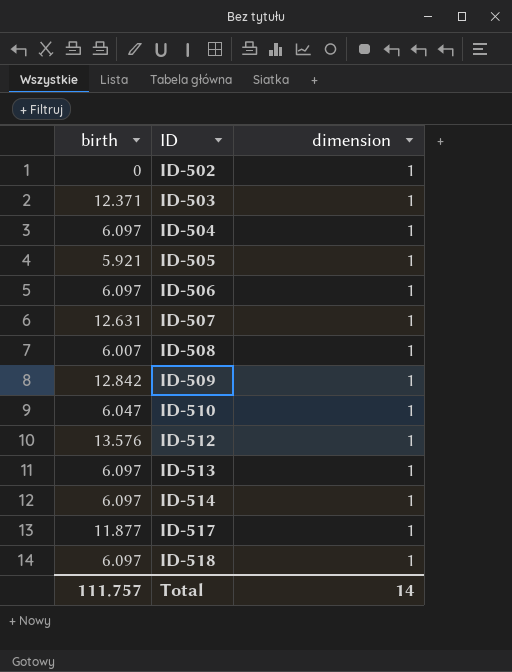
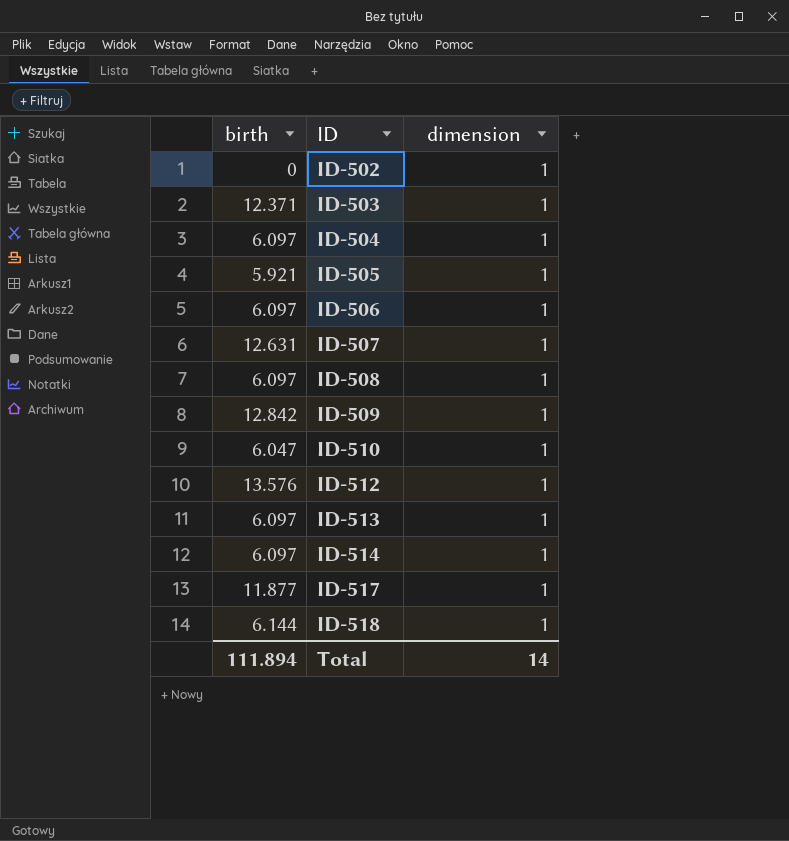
ID-508 | birth: 6.007 -> 6.097
ID-518 | birth: 6.097 -> 6.144
Total | birth: 111.757 -> 111.894

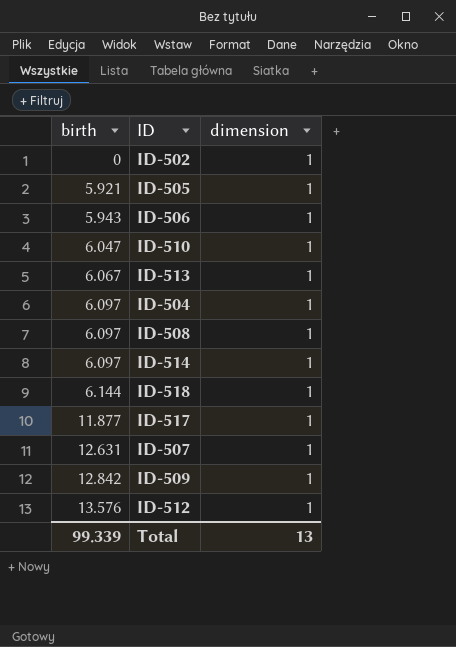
row order: ID ascending -> birth ascending
row ID-503: 12.371 | 1 -> none
ID-506 | birth: 6.097 -> 5.943
ID-513 | birth: 6.097 -> 6.067
Total | birth: 111.894 -> 99.339
Total | dimension: 14 -> 13

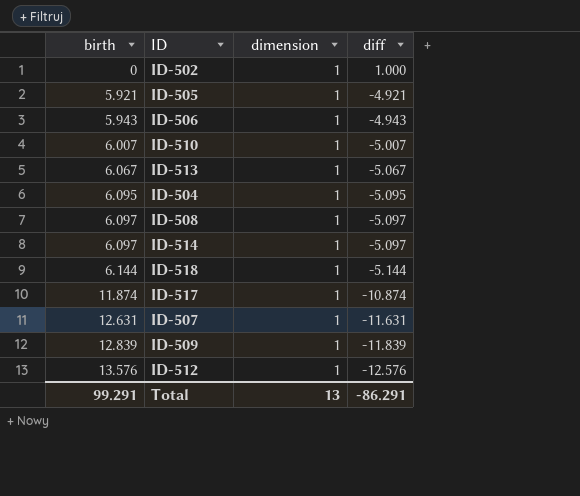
column diff | formula: none -> [dimension] - [birth]
ID-510 | birth: 6.047 -> 6.007
ID-504 | birth: 6.097 -> 6.095
ID-517 | birth: 11.877 -> 11.874
ID-509 | birth: 12.842 -> 12.839
Total | birth: 99.339 -> 99.291

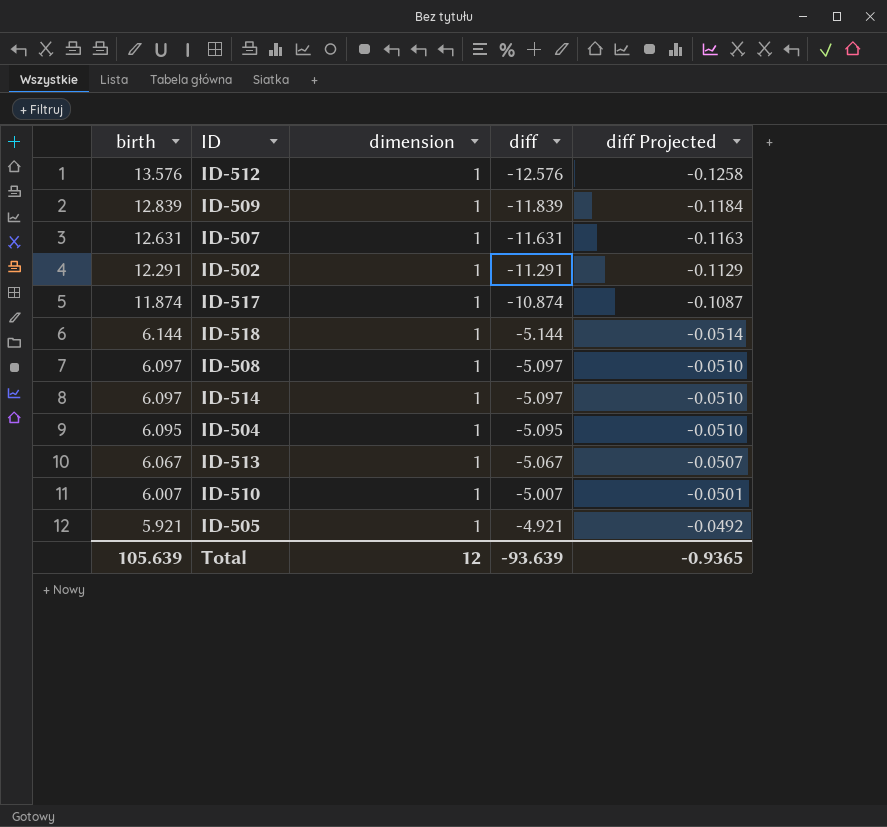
row order: birth ascending -> birth descending
column diff Projected | formula: none -> [diff] * 0.01
row ID-506: 5.943 | 1 | -4.943 -> none
ID-502 | birth: 0 -> 12.291
ID-502 | diff: 1.000 -> -11.291
Total | birth: 99.291 -> 105.639
Total | dimension: 13 -> 12
Total | diff: -86.291 -> -93.639

